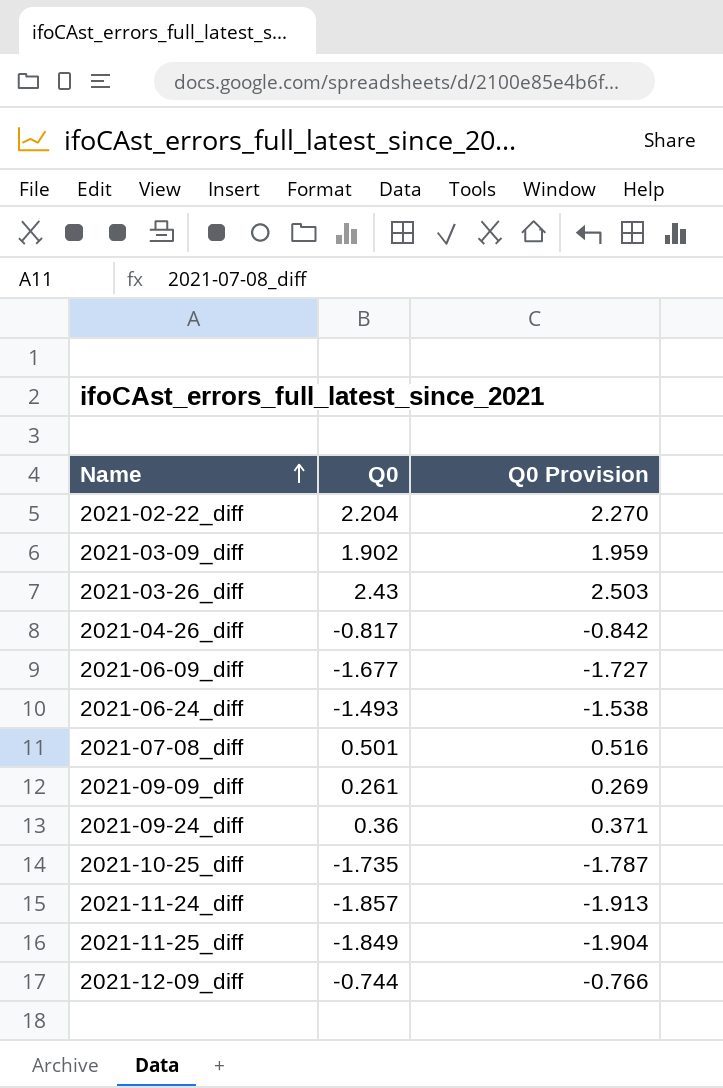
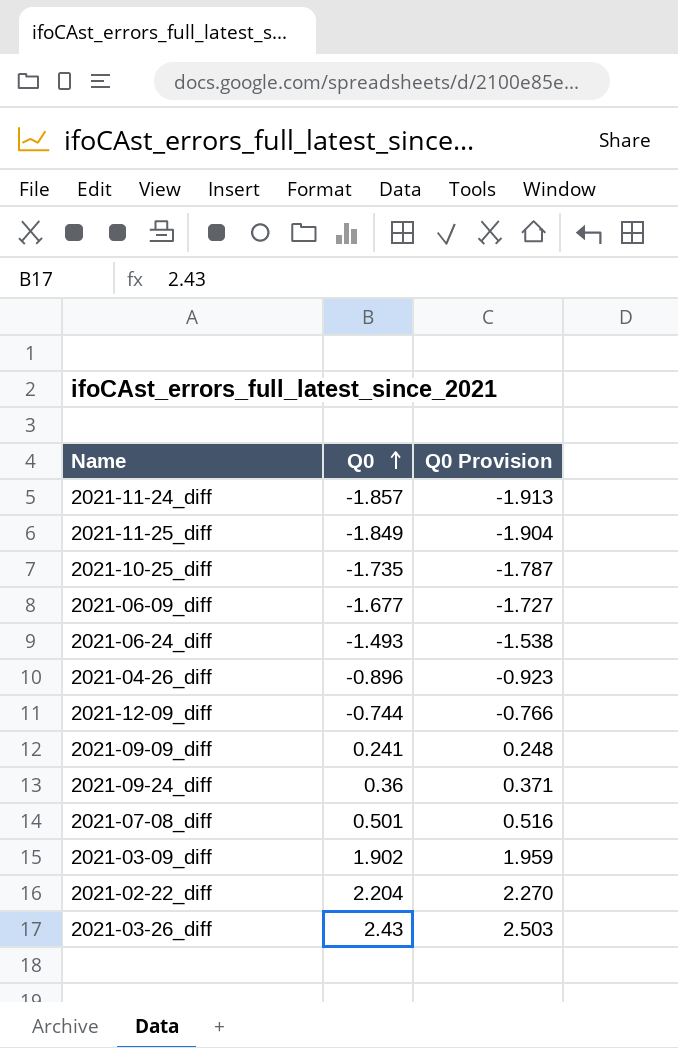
row order: Name ascending -> Q0 ascending
2021-04-26_diff | Q0: -0.817 -> -0.896
2021-04-26_diff | Q0 Provision: -0.842 -> -0.923
2021-09-09_diff | Q0: 0.261 -> 0.241
2021-09-09_diff | Q0 Provision: 0.269 -> 0.248

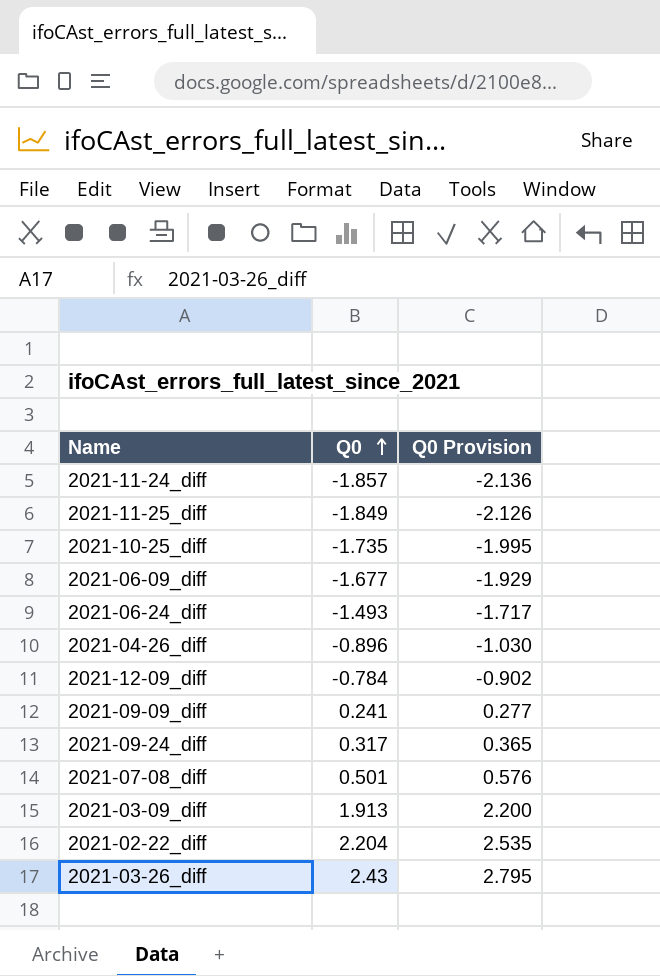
column Q0 Provision | formula: [Q0] * 1.03 -> [Q0] * 1.15
2021-12-09_diff | Q0: -0.744 -> -0.784
2021-09-24_diff | Q0: 0.36 -> 0.317
2021-03-09_diff | Q0: 1.902 -> 1.913

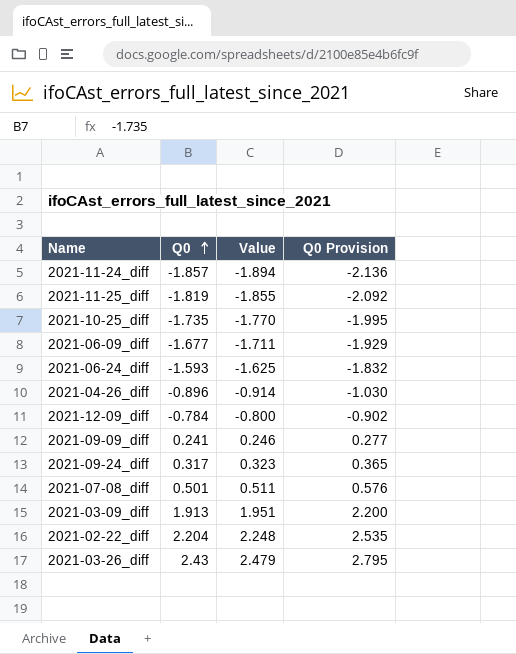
column Value | formula: none -> [Q0] * 1.02
2021-11-25_diff | Q0: -1.849 -> -1.819
2021-11-25_diff | Q0 Provision: -2.126 -> -2.092
2021-06-24_diff | Q0: -1.493 -> -1.593
2021-06-24_diff | Q0 Provision: -1.717 -> -1.832

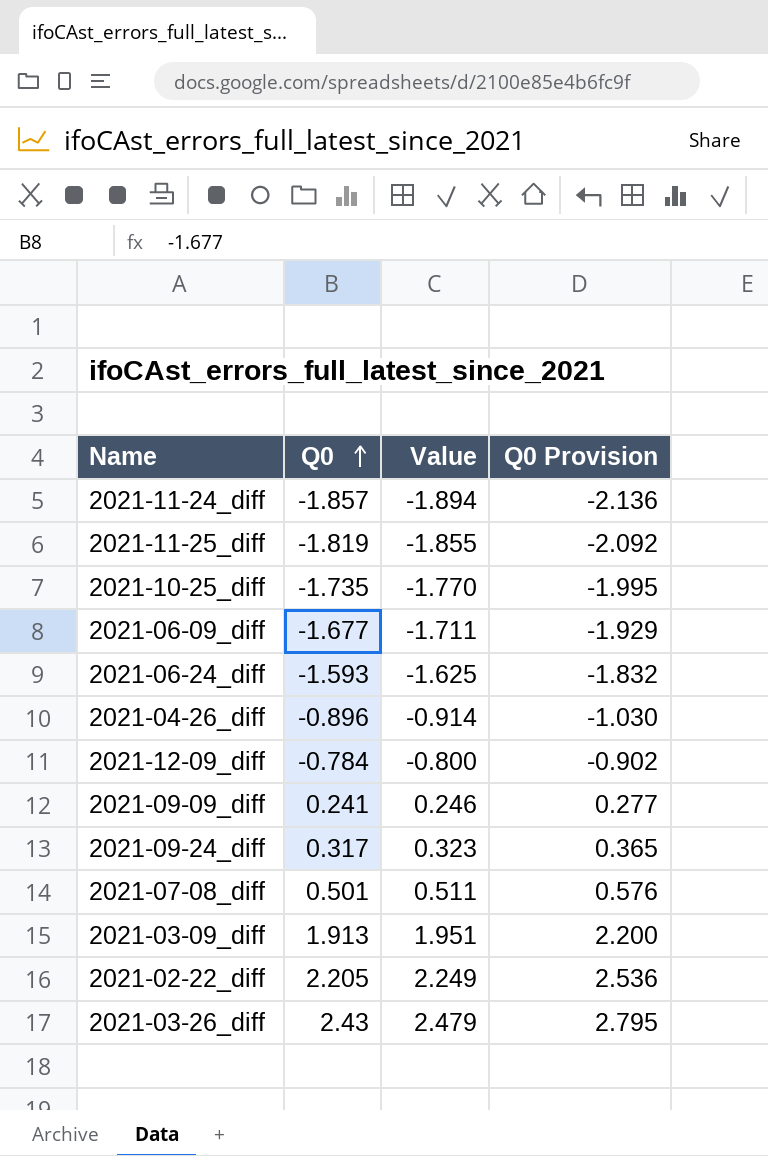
2021-02-22_diff | Q0: 2.204 -> 2.205
2021-02-22_diff | Value: 2.248 -> 2.249
2021-02-22_diff | Q0 Provision: 2.535 -> 2.536

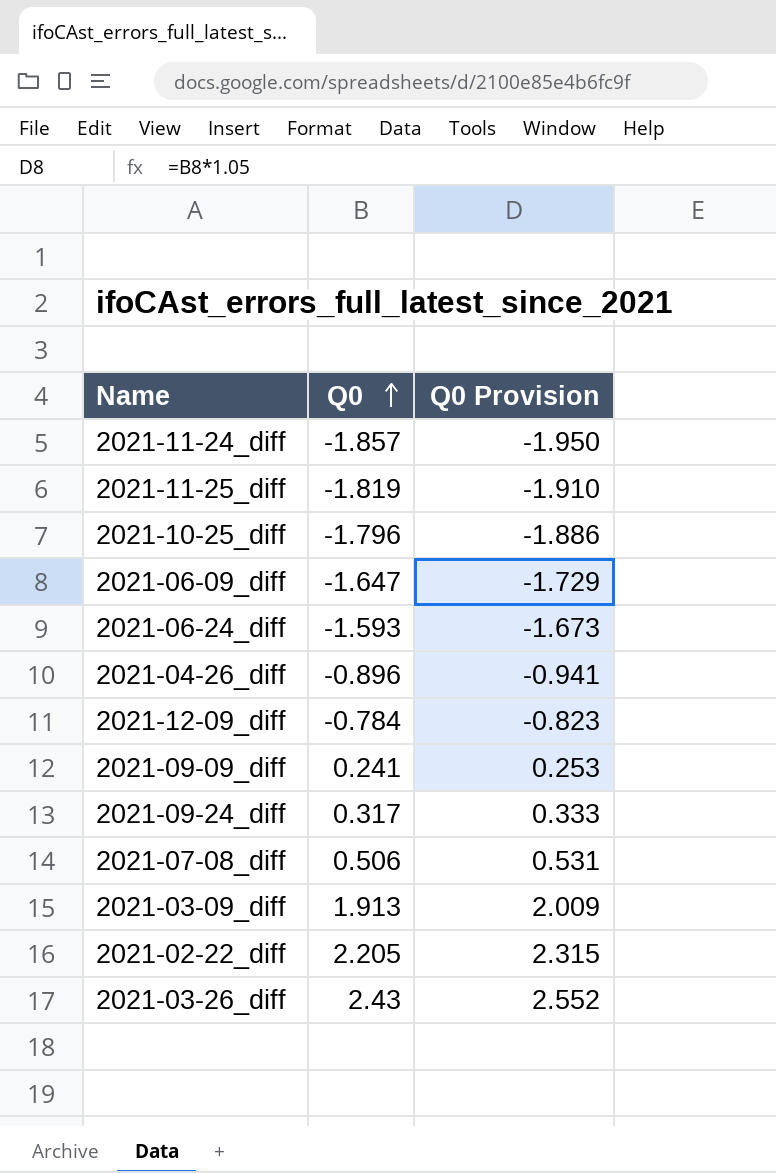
column Value | formula: [Q0] * 1.02 -> none
column Q0 Provision | formula: [Q0] * 1.15 -> [Q0] * 1.05
2021-10-25_diff | Q0: -1.735 -> -1.796
2021-06-09_diff | Q0: -1.677 -> -1.647
2021-07-08_diff | Q0: 0.501 -> 0.506

